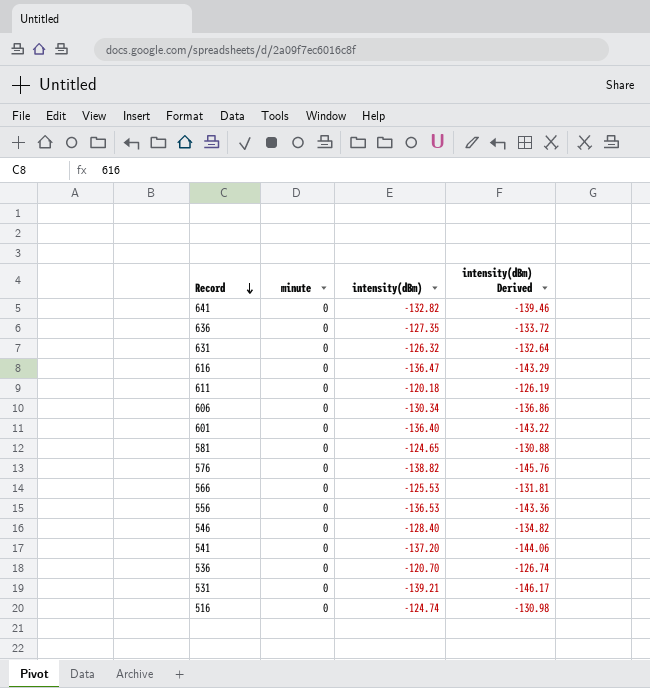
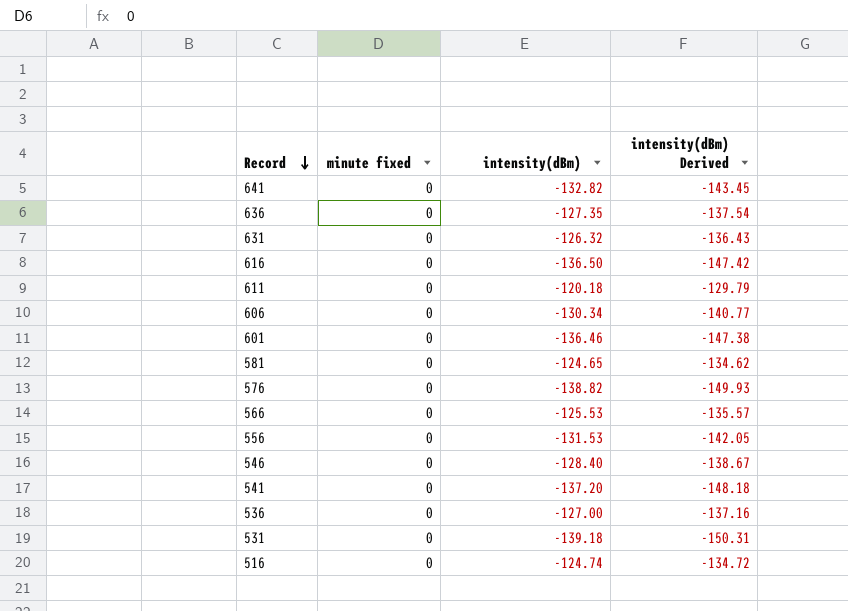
column name: minute -> minute fixed
column intensity(dBm) Derived | formula: [intensity(dBm)] * 1.05 -> [intensity(dBm)] * 1.08
616 | intensity(dBm): -136.47 -> -136.50
601 | intensity(dBm): -136.40 -> -136.46
556 | intensity(dBm): -136.53 -> -131.53
536 | intensity(dBm): -120.70 -> -127.00
531 | intensity(dBm): -139.21 -> -139.18

